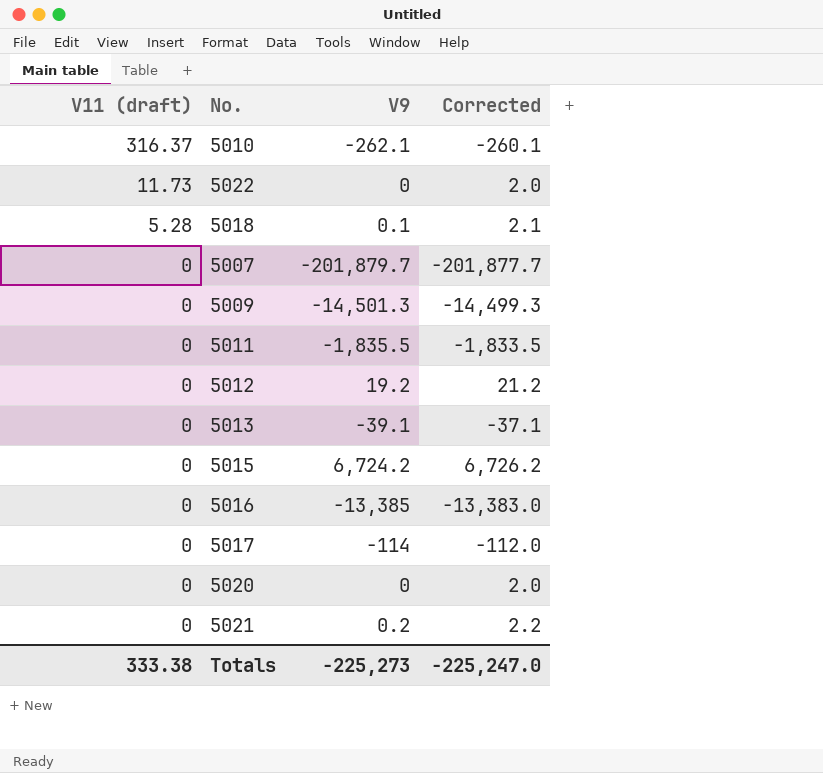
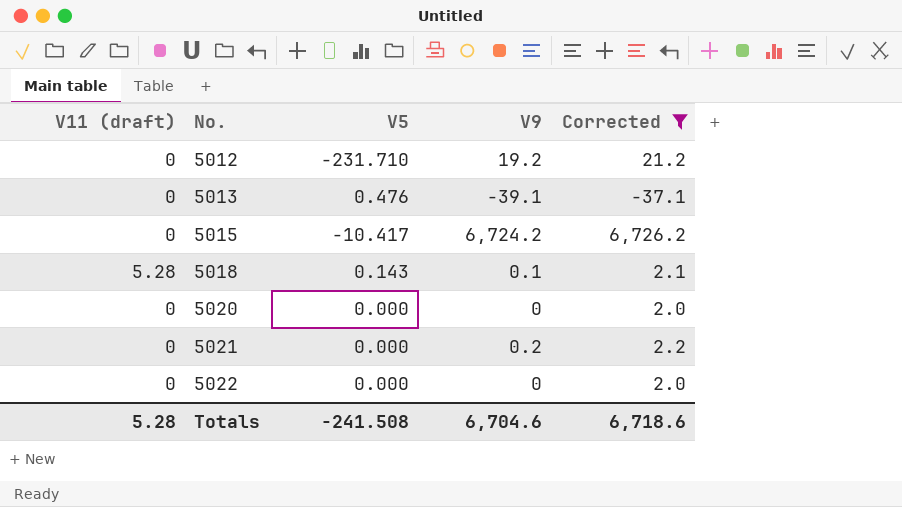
filter: none -> Corrected >= -37.1
row order: V11 (draft) descending -> No. ascending
column V5 | position: none -> 3
5022 | V11 (draft): 11.73 -> 0
Totals | V11 (draft): 333.38 -> 5.28
Totals | V9: -225,273 -> 6,704.6
Totals | Corrected: -225,247.0 -> 6,718.6

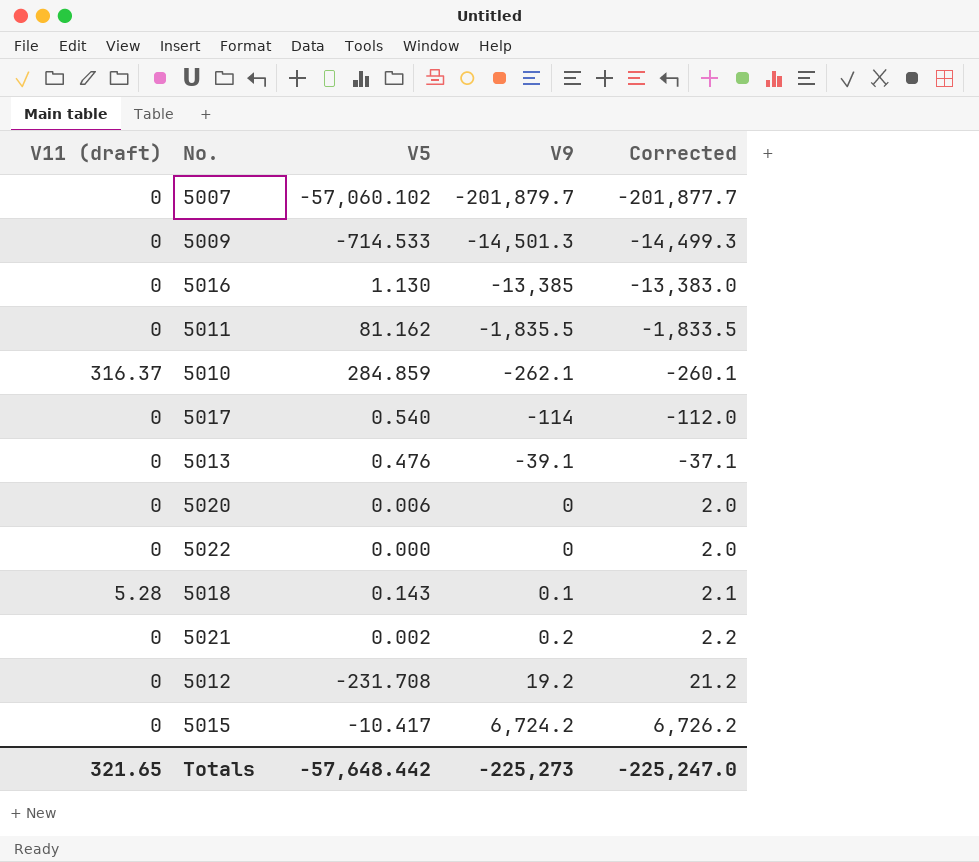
filter: Corrected >= -37.1 -> none
row order: No. ascending -> V9 ascending
5020 | V5: 0.000 -> 0.006
5021 | V5: 0.000 -> 0.002
5012 | V5: -231.710 -> -231.708
Totals | V11 (draft): 5.28 -> 321.65
Totals | V5: -241.508 -> -57,648.442
Totals | V9: 6,704.6 -> -225,273
Totals | Corrected: 6,718.6 -> -225,247.0

